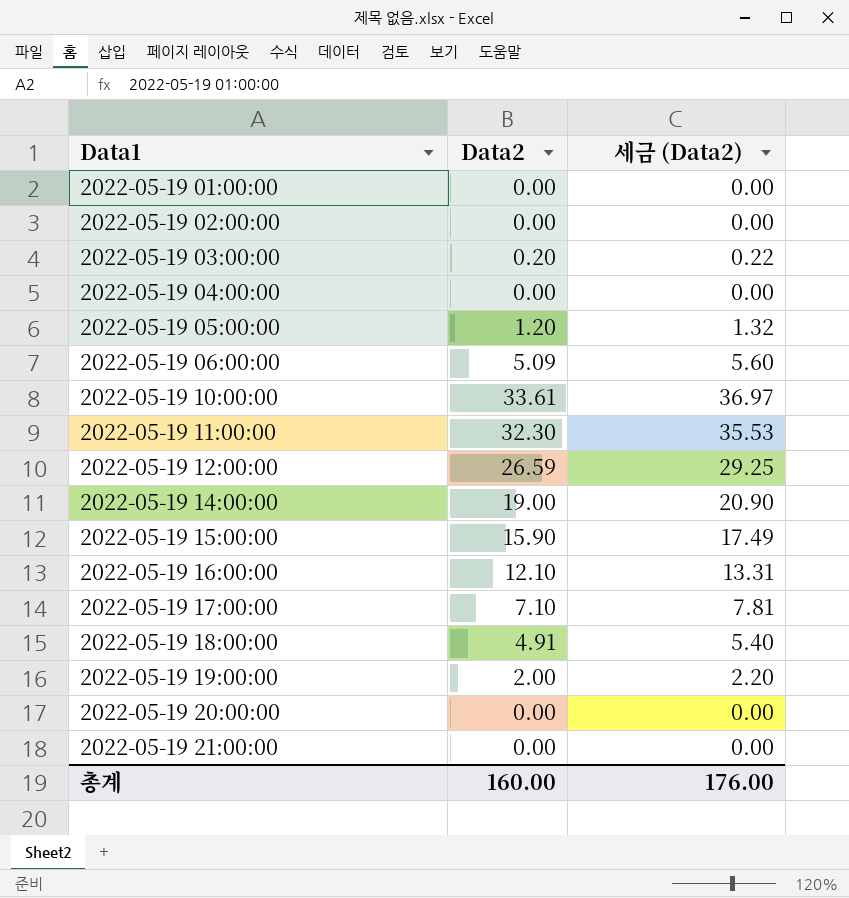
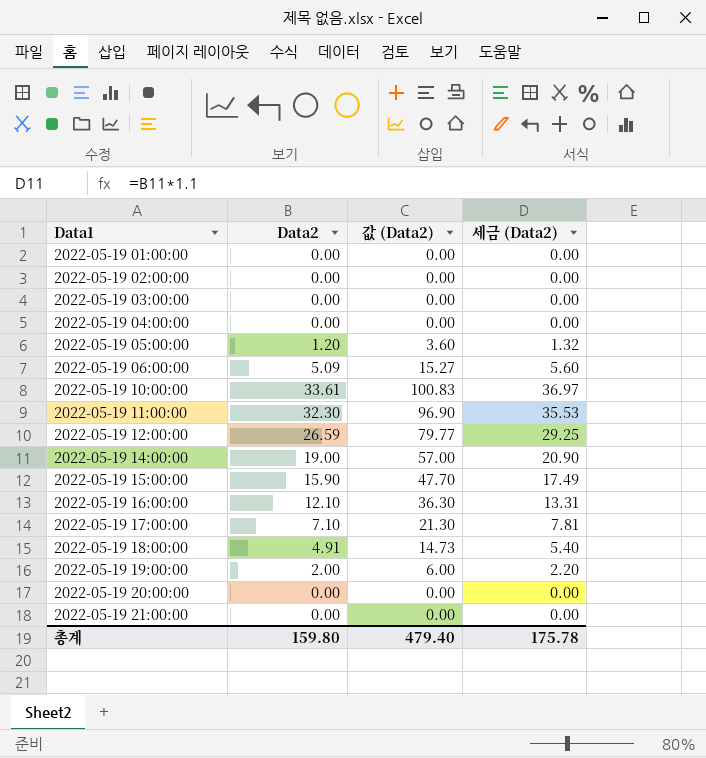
column 값 (Data2) | formula: none -> [Data2] * 3
2022-05-19 03:00:00 | Data2: 0.20 -> 0.00
2022-05-19 03:00:00 | 세금 (Data2): 0.22 -> 0.00
총계 | Data2: 160.00 -> 159.80
총계 | 세금 (Data2): 176.00 -> 175.78

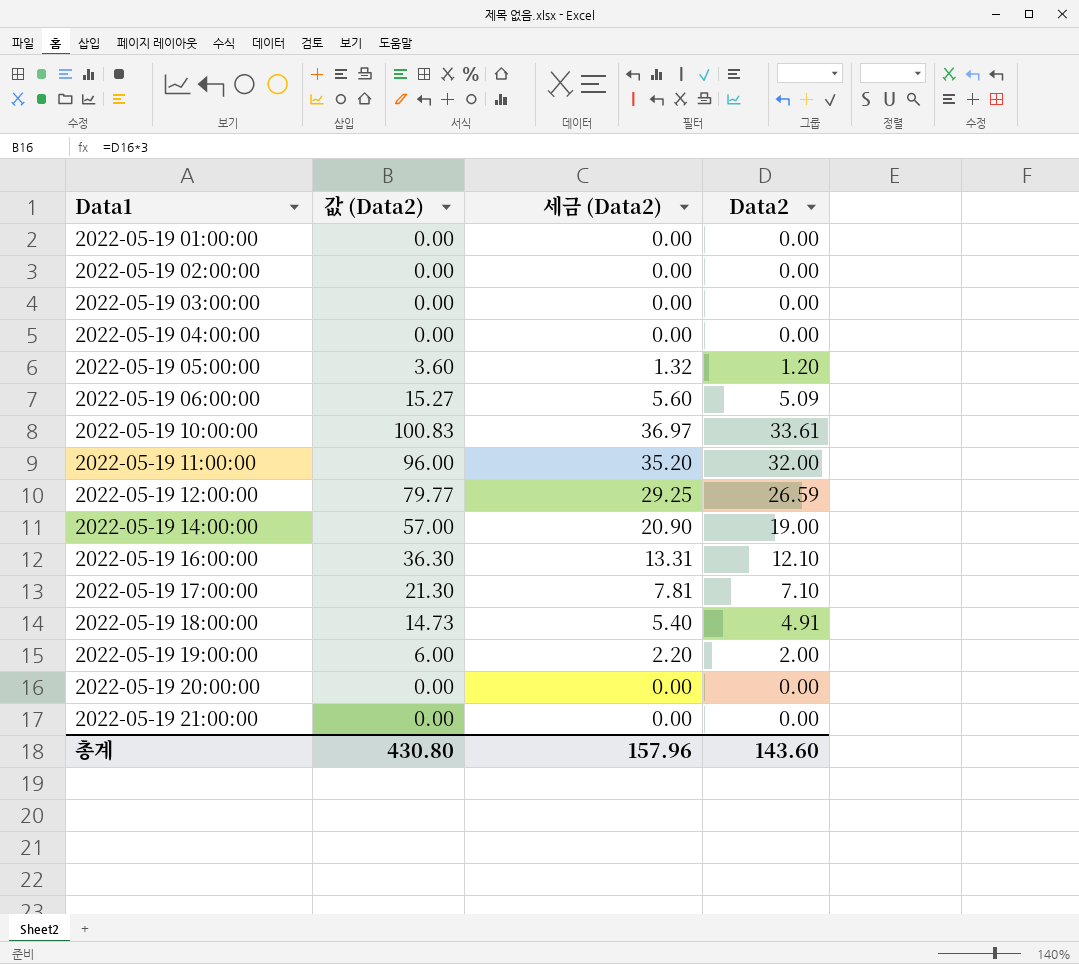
column Data2 | position: 2 -> 4
row 2022-05-19 15:00:00: 15.90 | 47.70 | 17.49 -> none
2022-05-19 11:00:00 | 값 (Data2): 96.90 -> 96.00
2022-05-19 11:00:00 | 세금 (Data2): 35.53 -> 35.20
2022-05-19 11:00:00 | Data2: 32.30 -> 32.00
총계 | 값 (Data2): 479.40 -> 430.80
총계 | 세금 (Data2): 175.78 -> 157.96
총계 | Data2: 159.80 -> 143.60

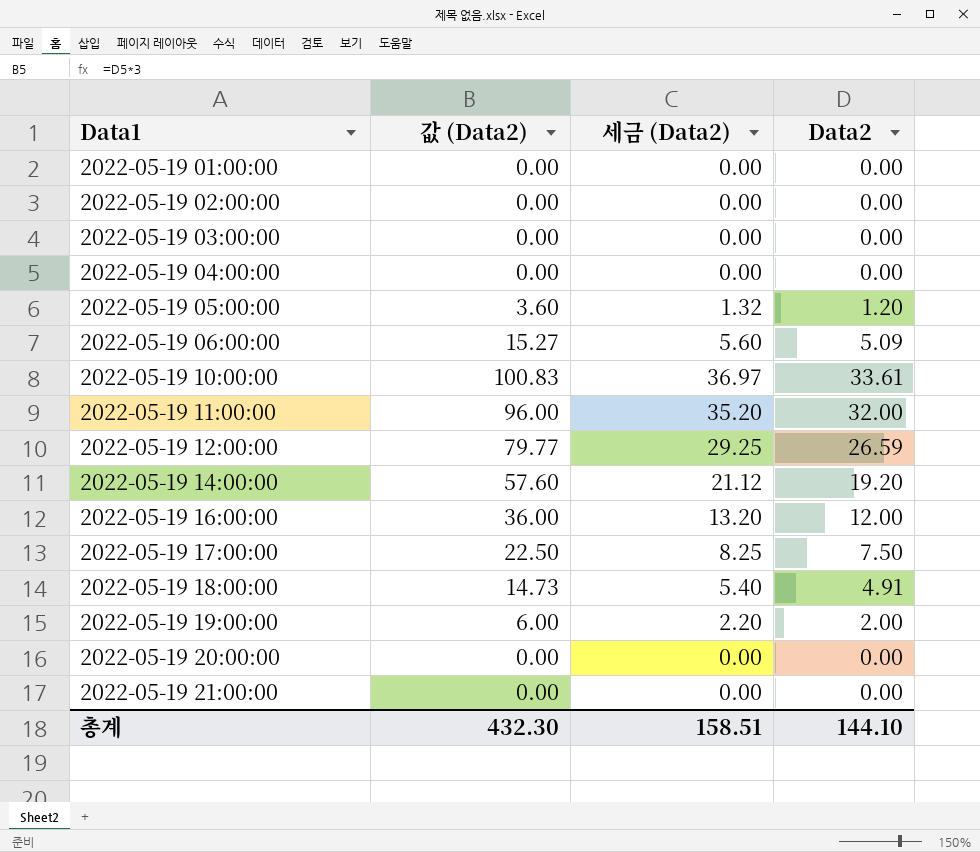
2022-05-19 14:00:00 | 값 (Data2): 57.00 -> 57.60
2022-05-19 14:00:00 | 세금 (Data2): 20.90 -> 21.12
2022-05-19 14:00:00 | Data2: 19.00 -> 19.20
2022-05-19 16:00:00 | 값 (Data2): 36.30 -> 36.00
2022-05-19 16:00:00 | 세금 (Data2): 13.31 -> 13.20
2022-05-19 16:00:00 | Data2: 12.10 -> 12.00
2022-05-19 17:00:00 | 값 (Data2): 21.30 -> 22.50
2022-05-19 17:00:00 | 세금 (Data2): 7.81 -> 8.25
2022-05-19 17:00:00 | Data2: 7.10 -> 7.50
총계 | 값 (Data2): 430.80 -> 432.30
총계 | 세금 (Data2): 157.96 -> 158.51
총계 | Data2: 143.60 -> 144.10

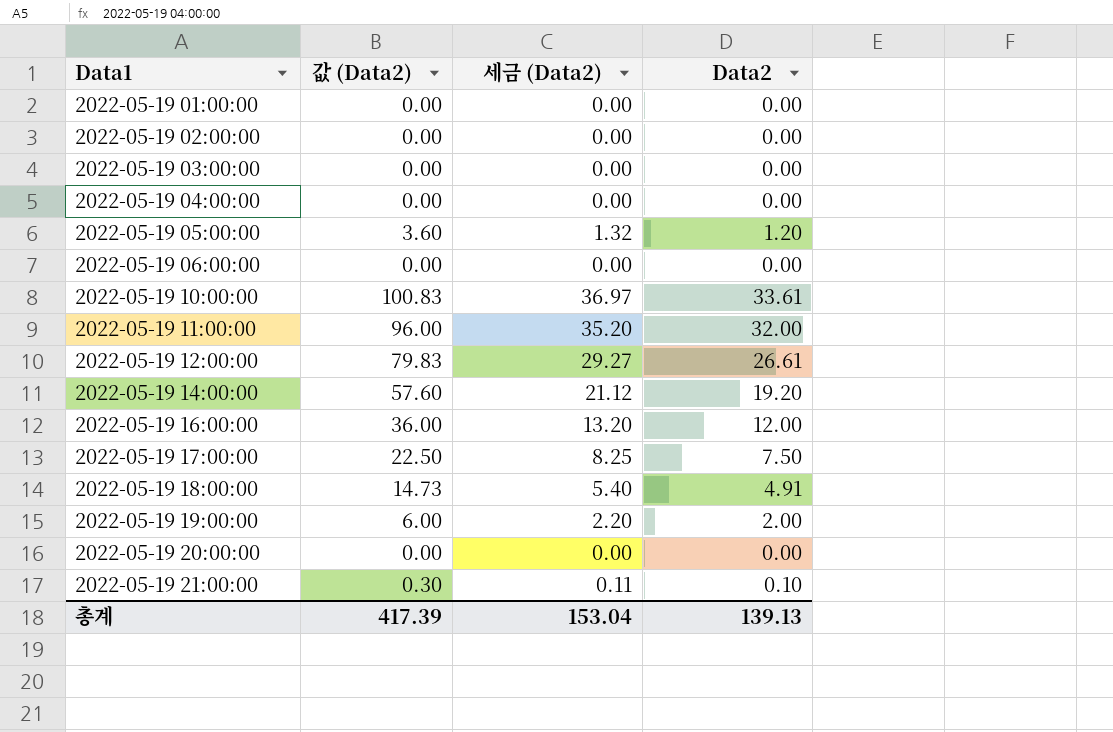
2022-05-19 06:00:00 | 값 (Data2): 15.27 -> 0.00
2022-05-19 06:00:00 | 세금 (Data2): 5.60 -> 0.00
2022-05-19 06:00:00 | Data2: 5.09 -> 0.00
2022-05-19 12:00:00 | 값 (Data2): 79.77 -> 79.83
2022-05-19 12:00:00 | 세금 (Data2): 29.25 -> 29.27
2022-05-19 12:00:00 | Data2: 26.59 -> 26.61
2022-05-19 21:00:00 | 값 (Data2): 0.00 -> 0.30
2022-05-19 21:00:00 | 세금 (Data2): 0.00 -> 0.11
2022-05-19 21:00:00 | Data2: 0.00 -> 0.10
총계 | 값 (Data2): 432.30 -> 417.39
총계 | 세금 (Data2): 158.51 -> 153.04
총계 | Data2: 144.10 -> 139.13

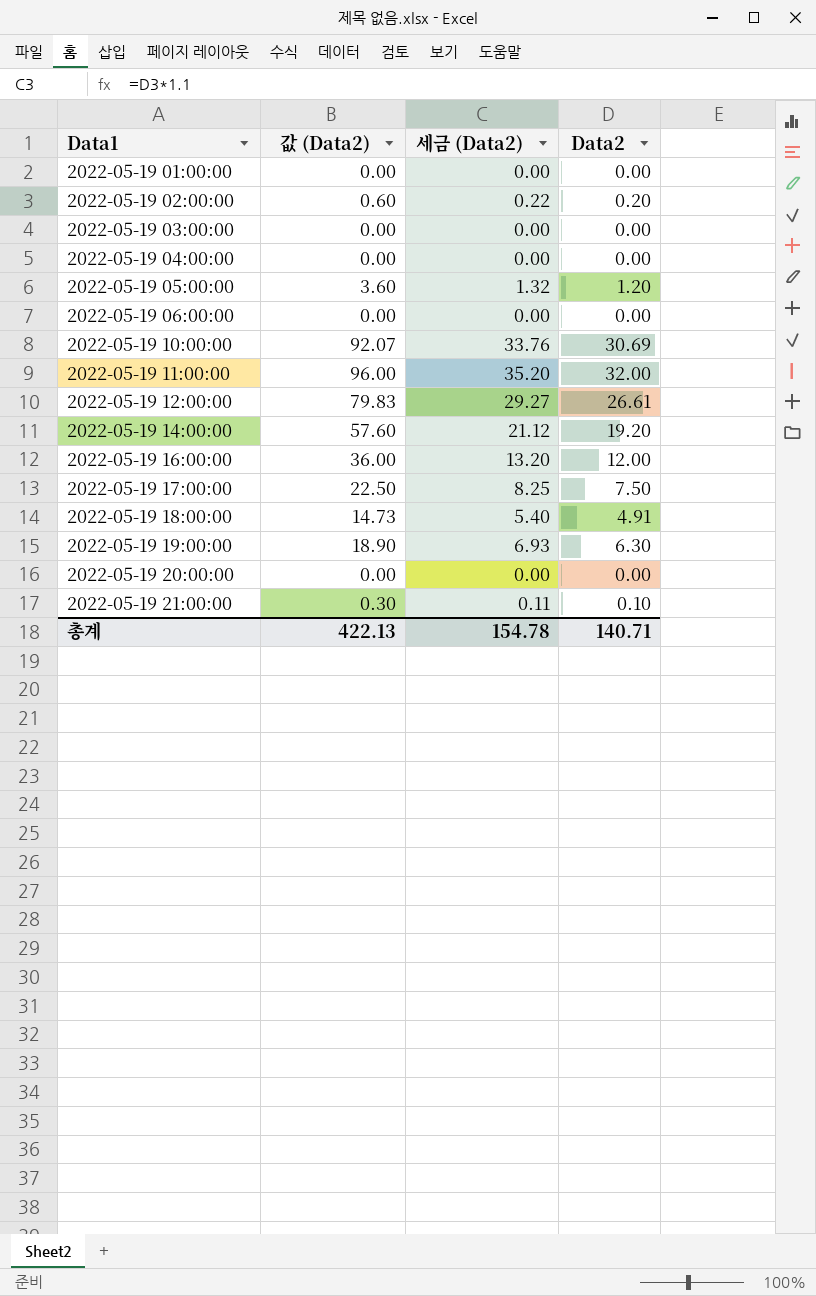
2022-05-19 02:00:00 | 값 (Data2): 0.00 -> 0.60
2022-05-19 02:00:00 | 세금 (Data2): 0.00 -> 0.22
2022-05-19 02:00:00 | Data2: 0.00 -> 0.20
2022-05-19 10:00:00 | 값 (Data2): 100.83 -> 92.07
2022-05-19 10:00:00 | 세금 (Data2): 36.97 -> 33.76
2022-05-19 10:00:00 | Data2: 33.61 -> 30.69
2022-05-19 19:00:00 | 값 (Data2): 6.00 -> 18.90
2022-05-19 19:00:00 | 세금 (Data2): 2.20 -> 6.93
2022-05-19 19:00:00 | Data2: 2.00 -> 6.30
총계 | 값 (Data2): 417.39 -> 422.13
총계 | 세금 (Data2): 153.04 -> 154.78
총계 | Data2: 139.13 -> 140.71

